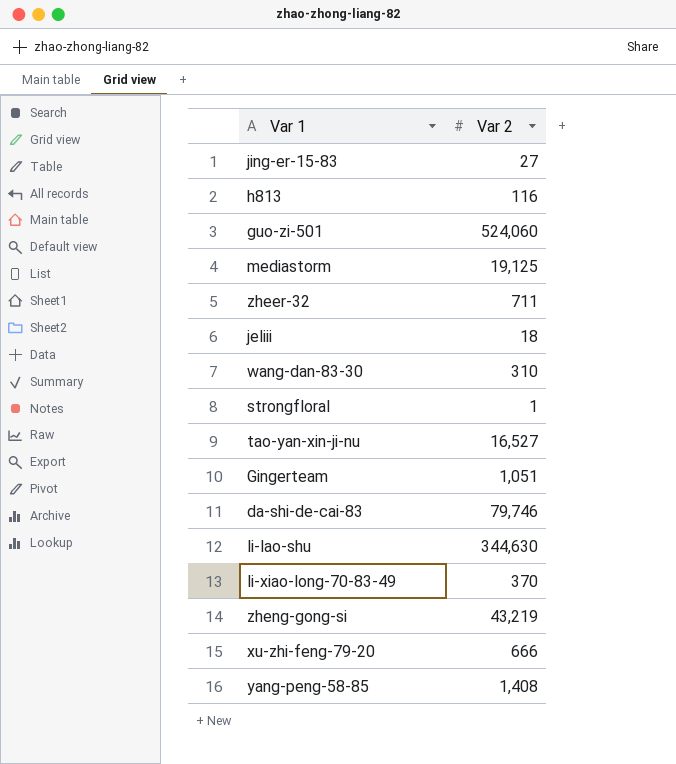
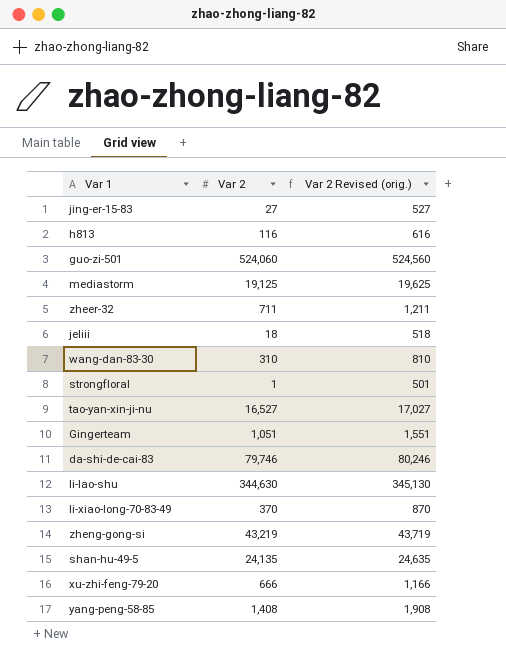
column Var 2 Revised (orig.) | formula: none -> [Var 2] + 500
row shan-hu-49-5: none -> 24,135 | 24,635

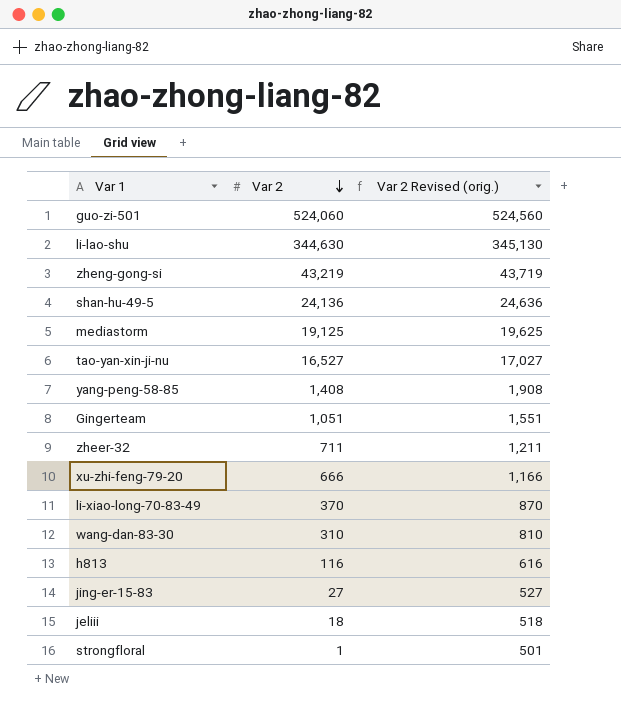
row order: none -> Var 2 descending
row da-shi-de-cai-83: 79,746 | 80,246 -> none
shan-hu-49-5 | Var 2: 24,135 -> 24,136
shan-hu-49-5 | Var 2 Revised (orig.): 24,635 -> 24,636

